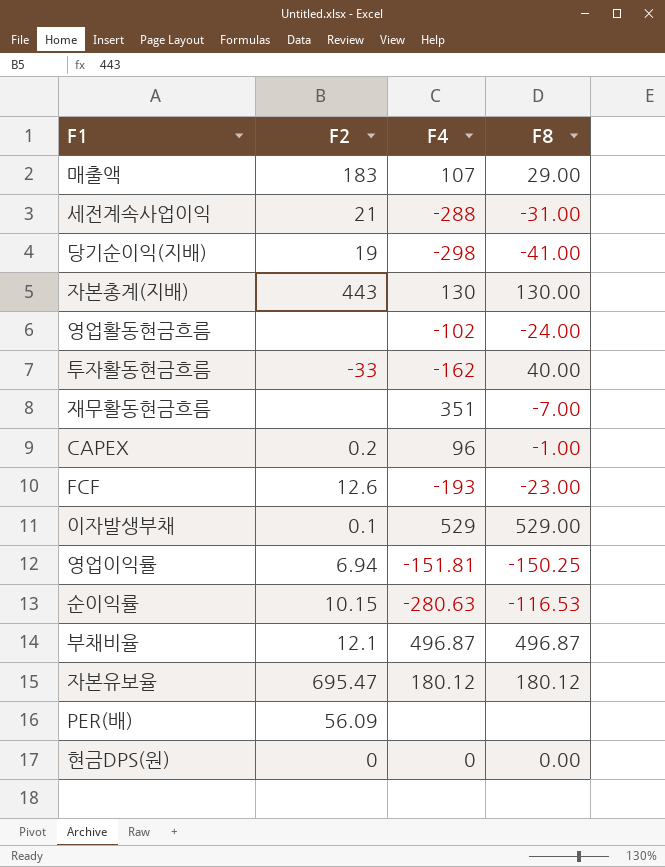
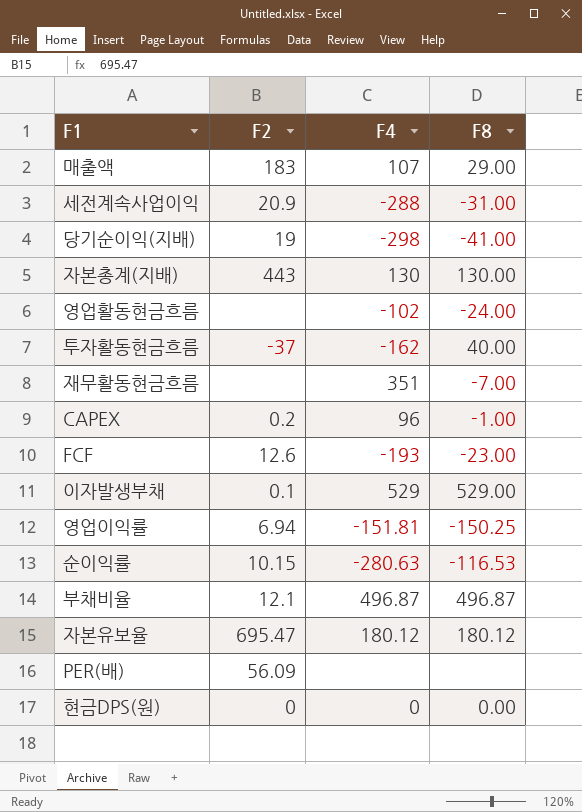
세전계속사업이익 | F2: 21 -> 20.9
투자활동현금흐름 | F2: -33 -> -37

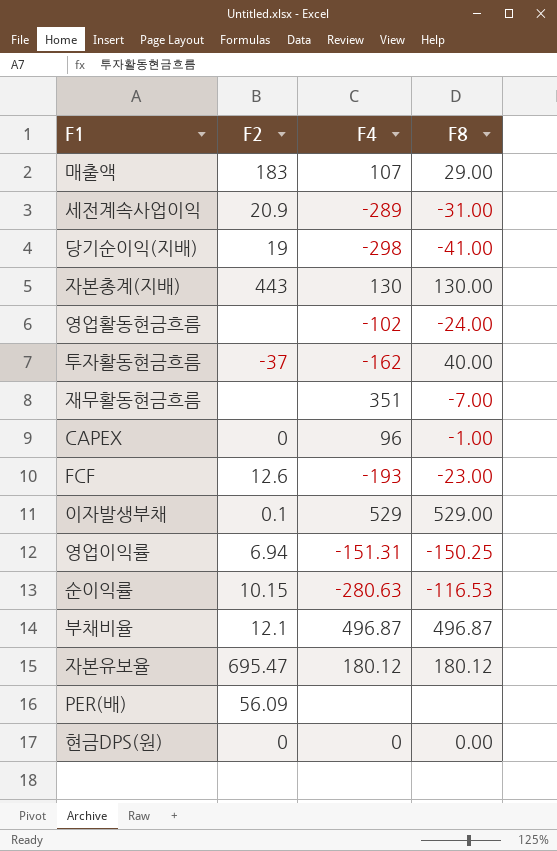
세전계속사업이익 | F4: -288 -> -289
CAPEX | F2: 0.2 -> 0
영업이익률 | F4: -151.81 -> -151.31

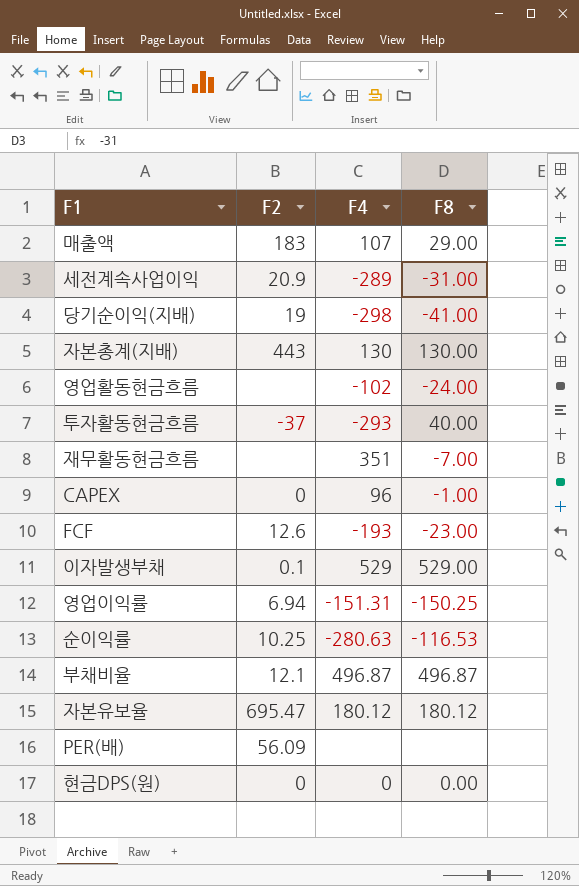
투자활동현금흐름 | F4: -162 -> -293
순이익률 | F2: 10.15 -> 10.25

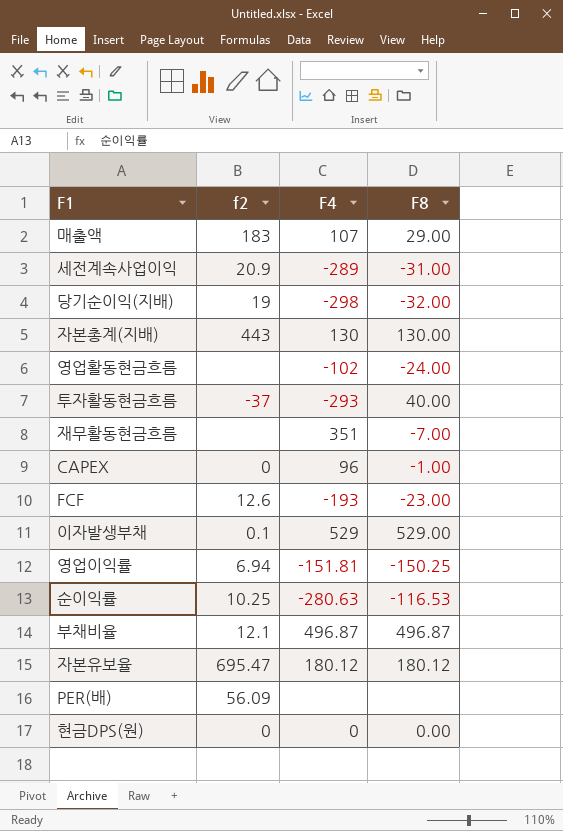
column name: F2 -> f2
당기순이익(지배) | F8: -41.00 -> -32.00
영업이익률 | F4: -151.31 -> -151.81

